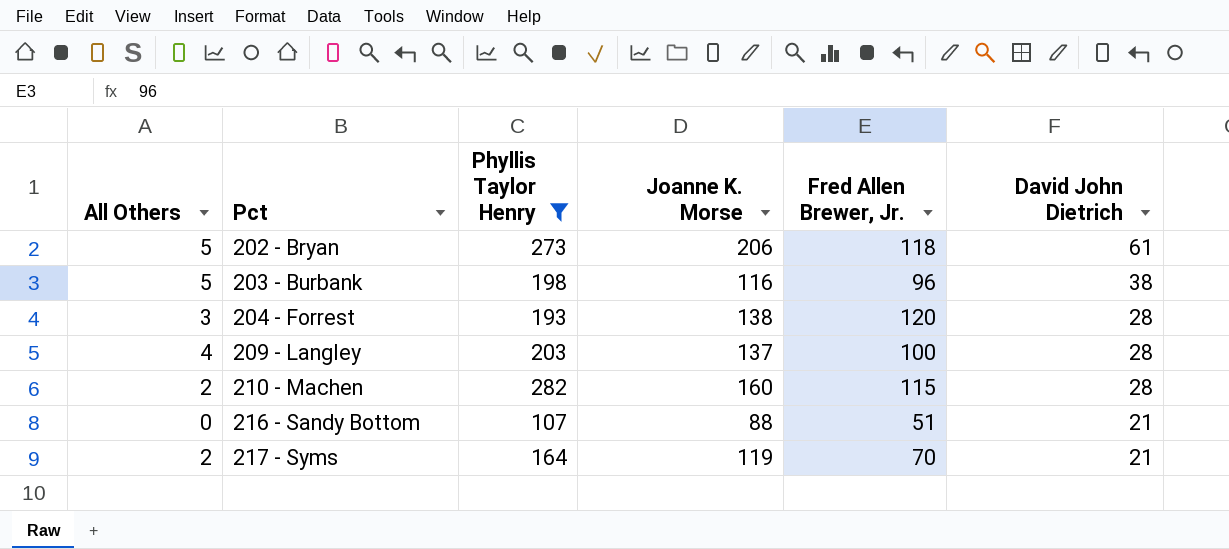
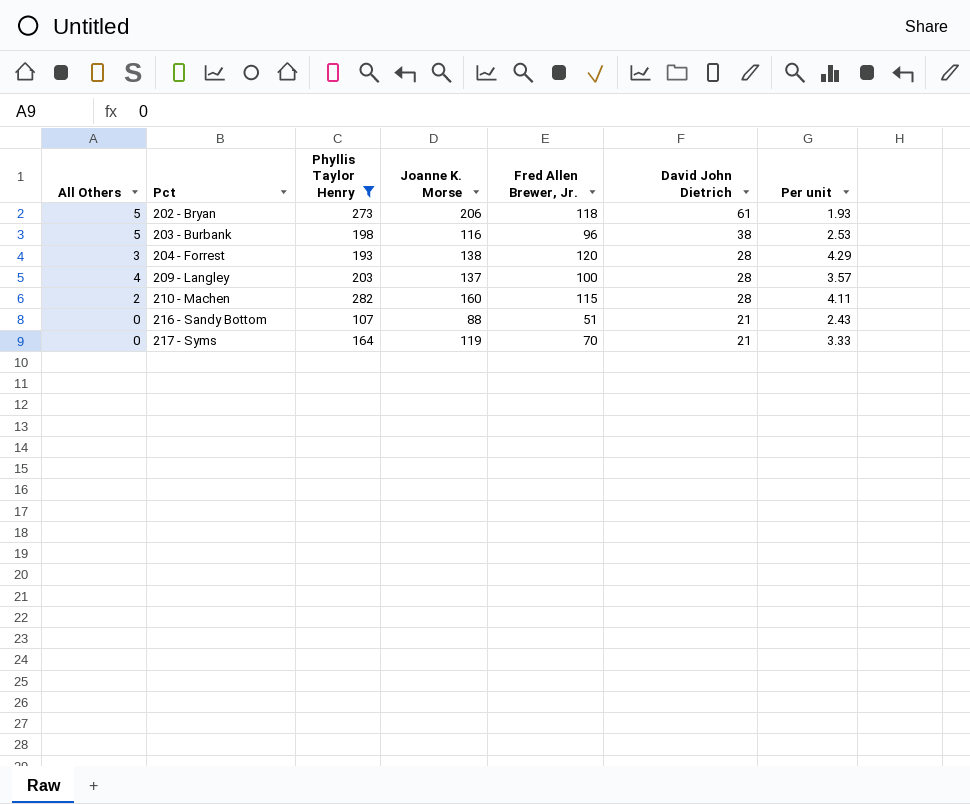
column Per unit | formula: none -> [Fred Allen Brewer, Jr.] / [David John Dietrich]
217 - Syms | All Others: 2 -> 0

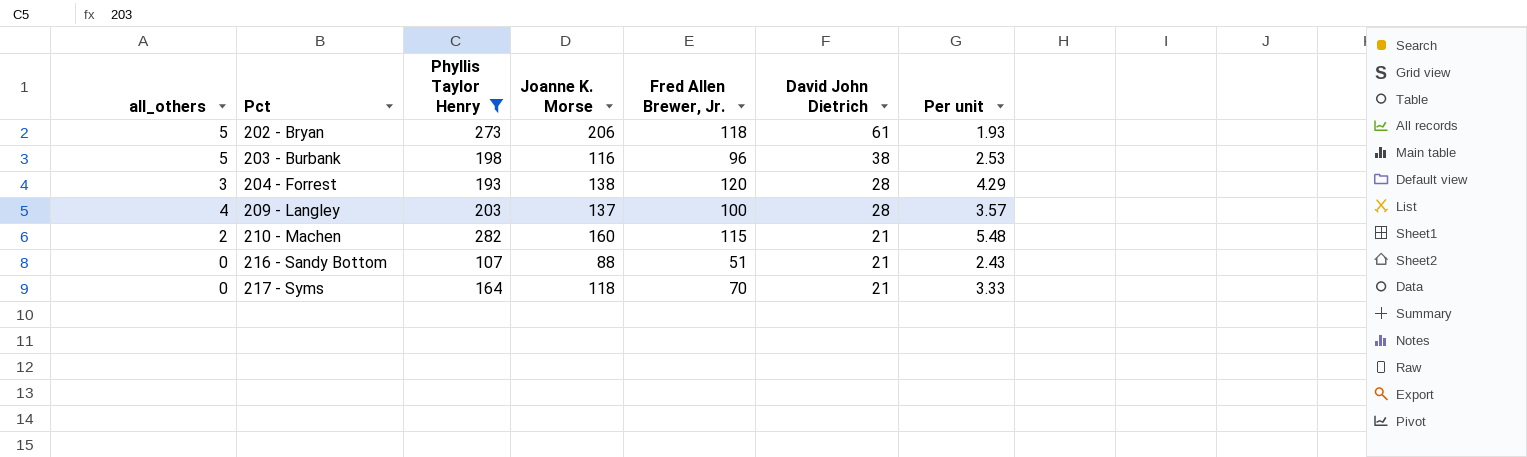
column name: All Others -> all_others
210 - Machen | David John Dietrich: 28 -> 21
210 - Machen | Per unit: 4.11 -> 5.48
217 - Syms | Joanne K. Morse: 119 -> 118

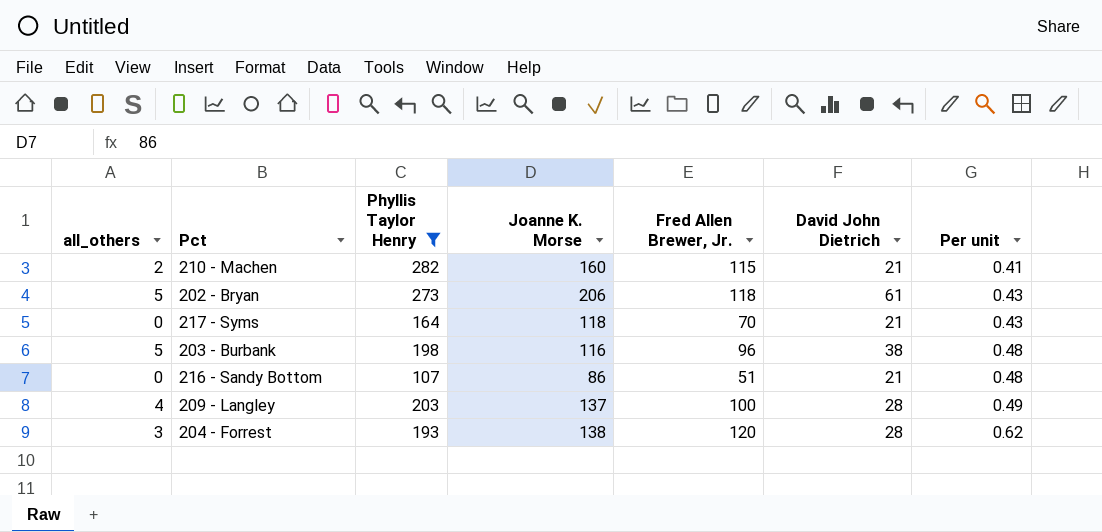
row order: Pct ascending -> Per unit ascending
column Per unit | formula: [Fred Allen Brewer, Jr.] / [David John Dietrich] -> [Fred Allen Brewer, Jr.] / [Phyllis Taylor Henry]
216 - Sandy Bottom | Joanne K. Morse: 88 -> 86

